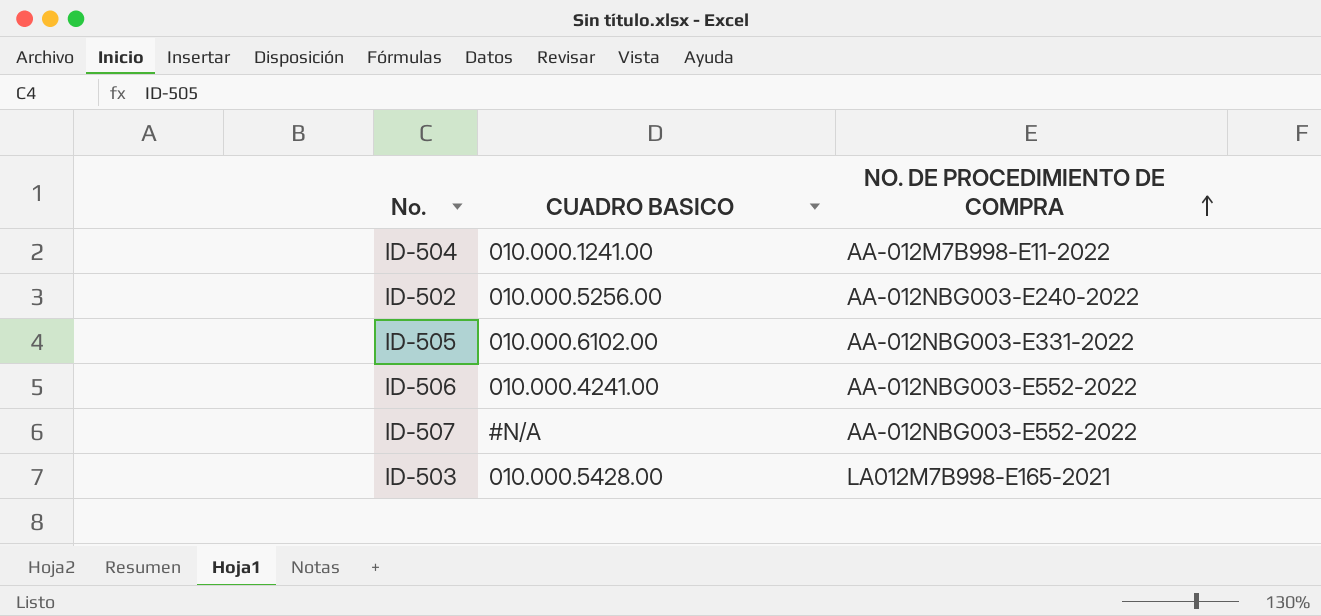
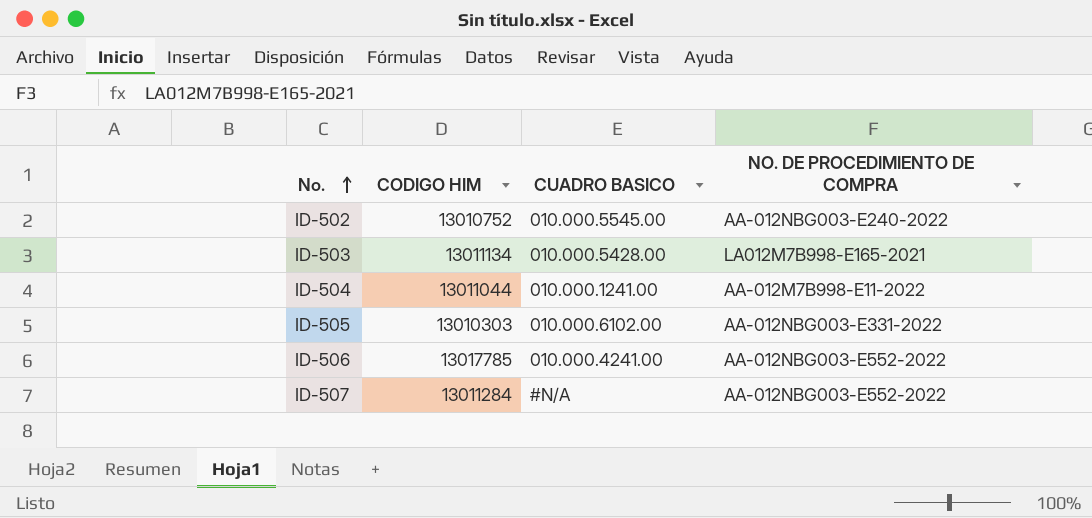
row order: NO. DE PROCEDIMIENTO DE COMPRA ascending -> No. ascending
column CODIGO HIM | position: none -> 2
ID-502 | CUADRO BASICO: 010.000.5256.00 -> 010.000.5545.00

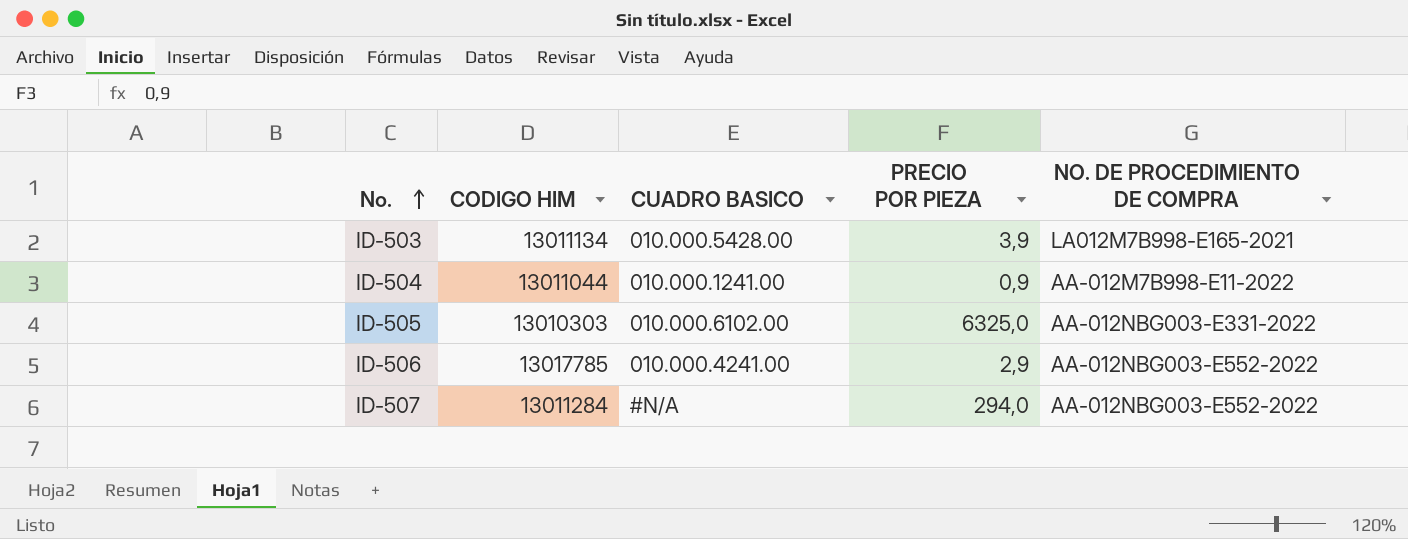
column PRECIO POR PIEZA | position: none -> 4
row ID-502: 13010752 | 010.000.5545.00 | AA-012NBG003-E240-2022 -> none

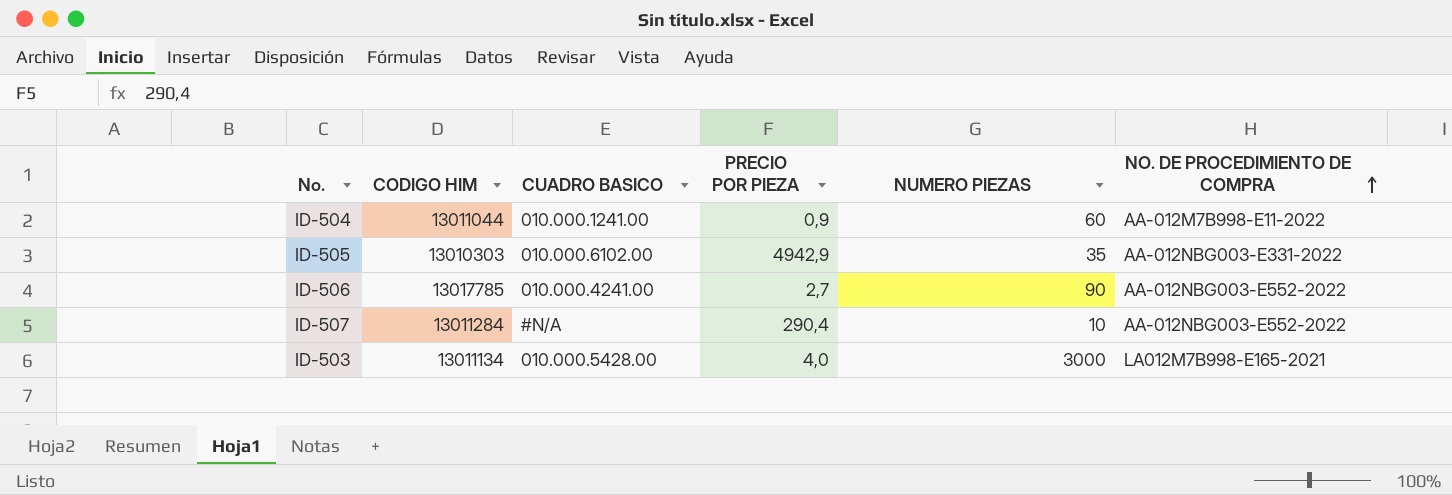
row order: No. ascending -> NO. DE PROCEDIMIENTO DE COMPRA ascending
column NUMERO PIEZAS | position: none -> 5
ID-505 | PRECIO POR PIEZA: 6325,0 -> 4942,9
ID-506 | PRECIO POR PIEZA: 2,9 -> 2,7
ID-507 | PRECIO POR PIEZA: 294,0 -> 290,4
ID-503 | PRECIO POR PIEZA: 3,9 -> 4,0

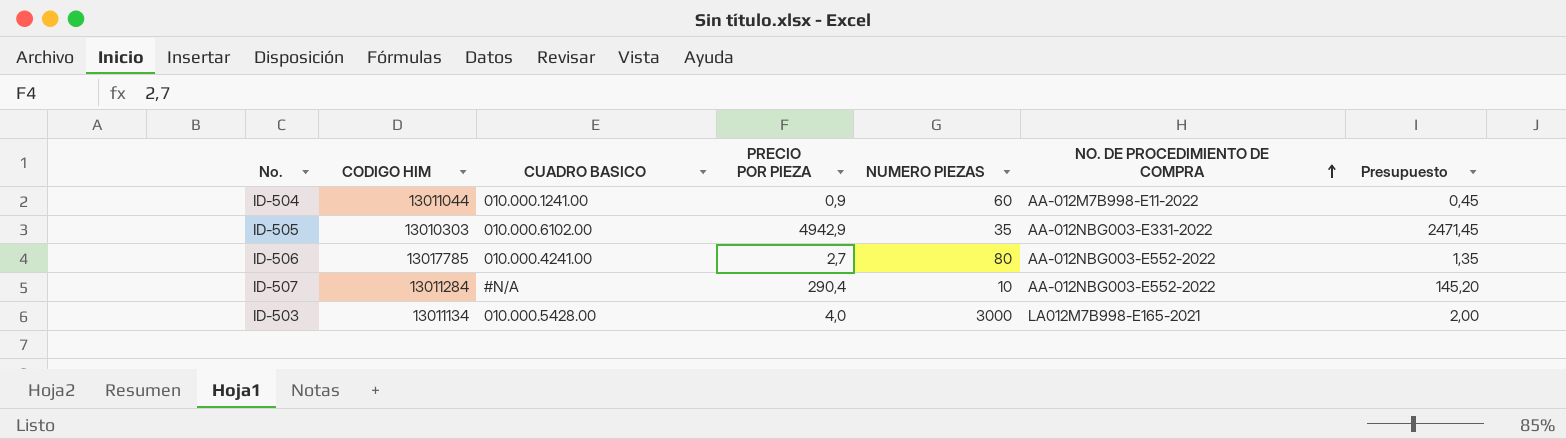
column Presupuesto | formula: none -> [PRECIO POR PIEZA] * 0,5
ID-506 | NUMERO PIEZAS: 90 -> 80

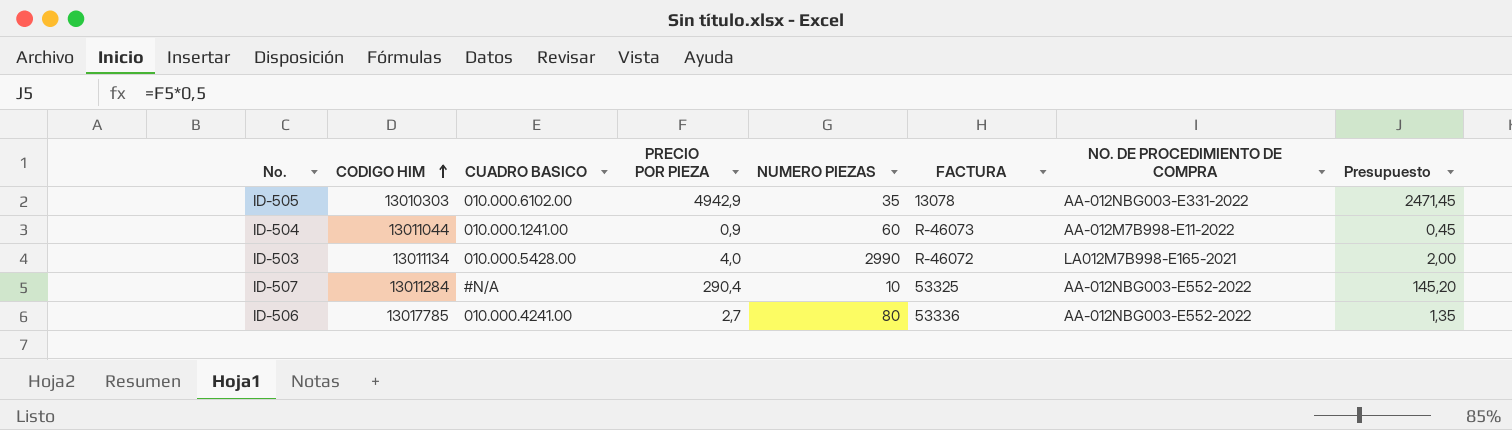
row order: NO. DE PROCEDIMIENTO DE COMPRA ascending -> CODIGO HIM ascending
column FACTURA | position: none -> 6
ID-503 | NUMERO PIEZAS: 3000 -> 2990

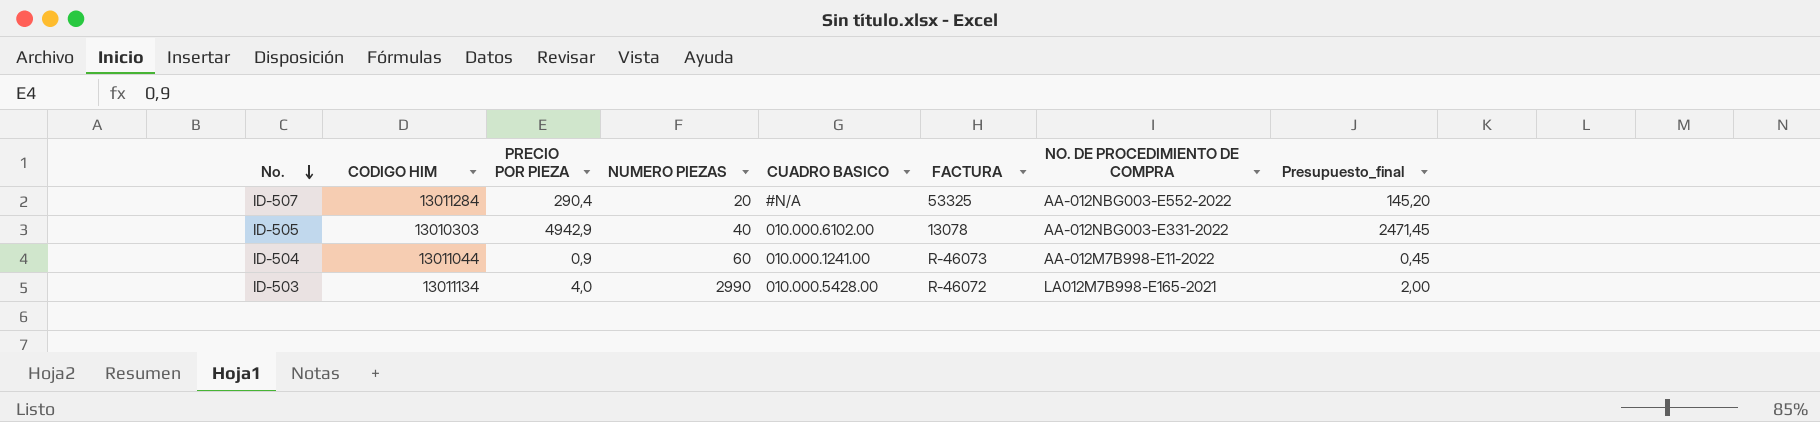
row order: CODIGO HIM ascending -> No. descending
column CUADRO BASICO | position: 3 -> 5
column name: Presupuesto -> Presupuesto_final
row ID-506: 13017785 | 010.000.4241.00 | 2,7 | 80 | 53336 | AA-012NBG003-E552-2022 | 1,35 -> none
ID-507 | NUMERO PIEZAS: 10 -> 20
ID-505 | NUMERO PIEZAS: 35 -> 40

